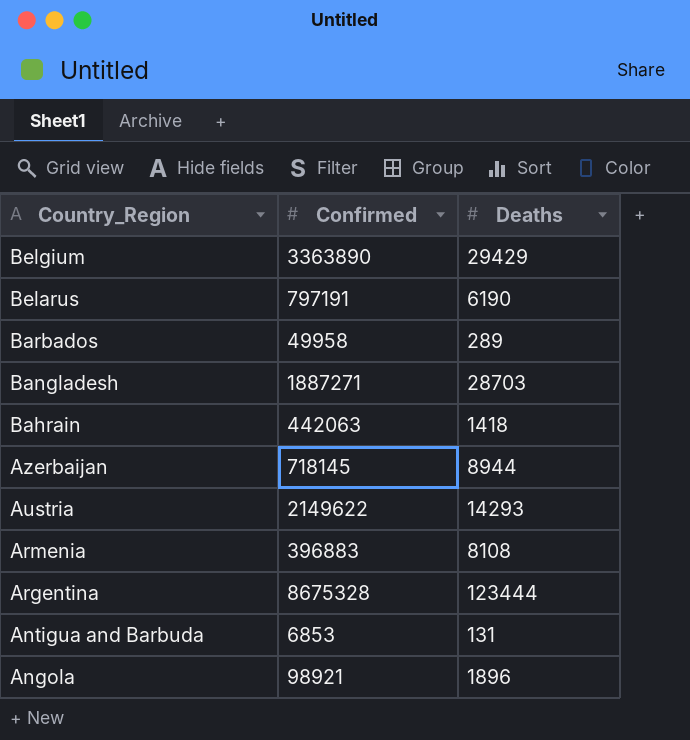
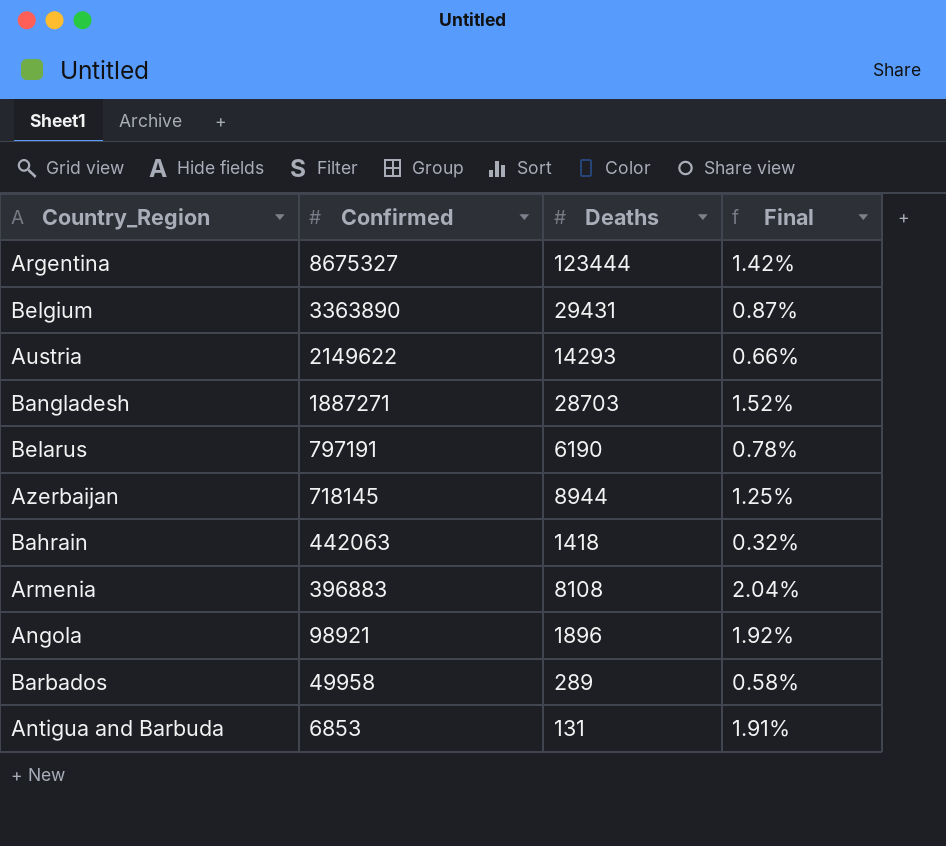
row order: Country_Region descending -> Confirmed descending
column Final | formula: none -> [Deaths] / [Confirmed]
Argentina | Confirmed: 8675328 -> 8675327
Belgium | Deaths: 29429 -> 29431

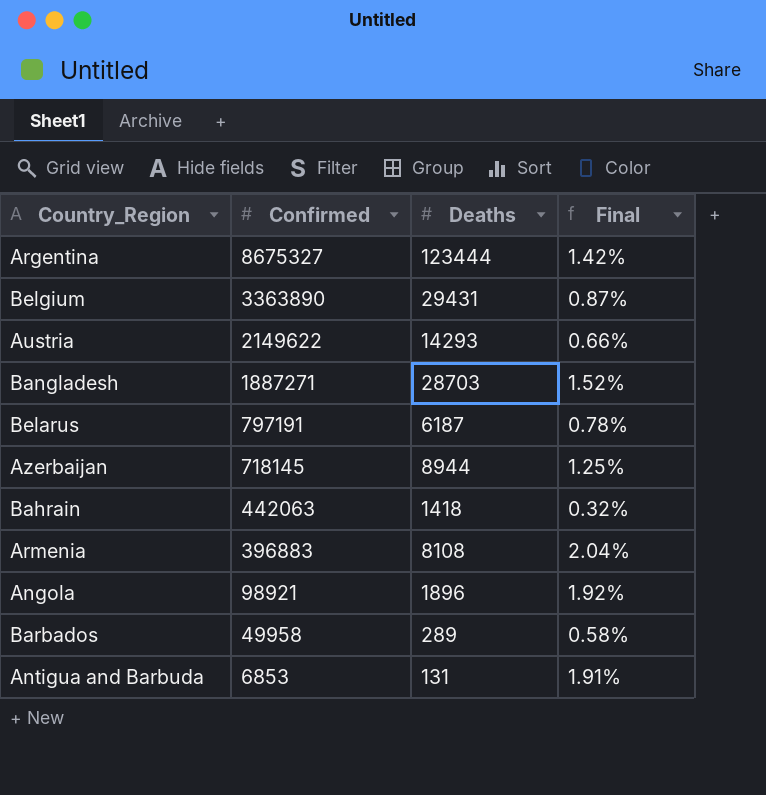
Belarus | Deaths: 6190 -> 6187

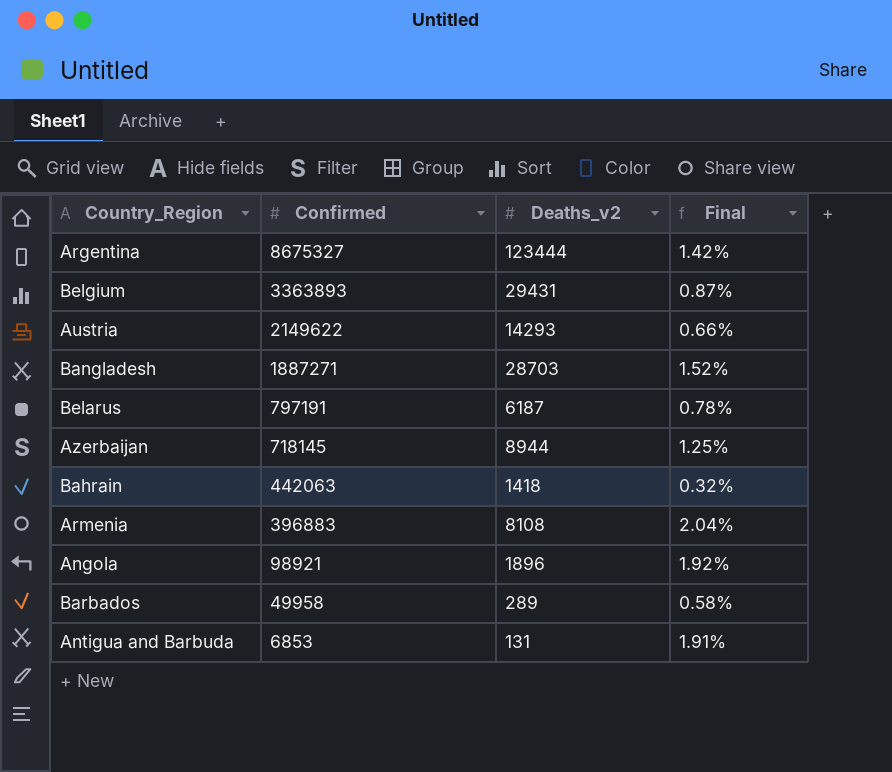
column name: Deaths -> Deaths_v2
Belgium | Confirmed: 3363890 -> 3363893

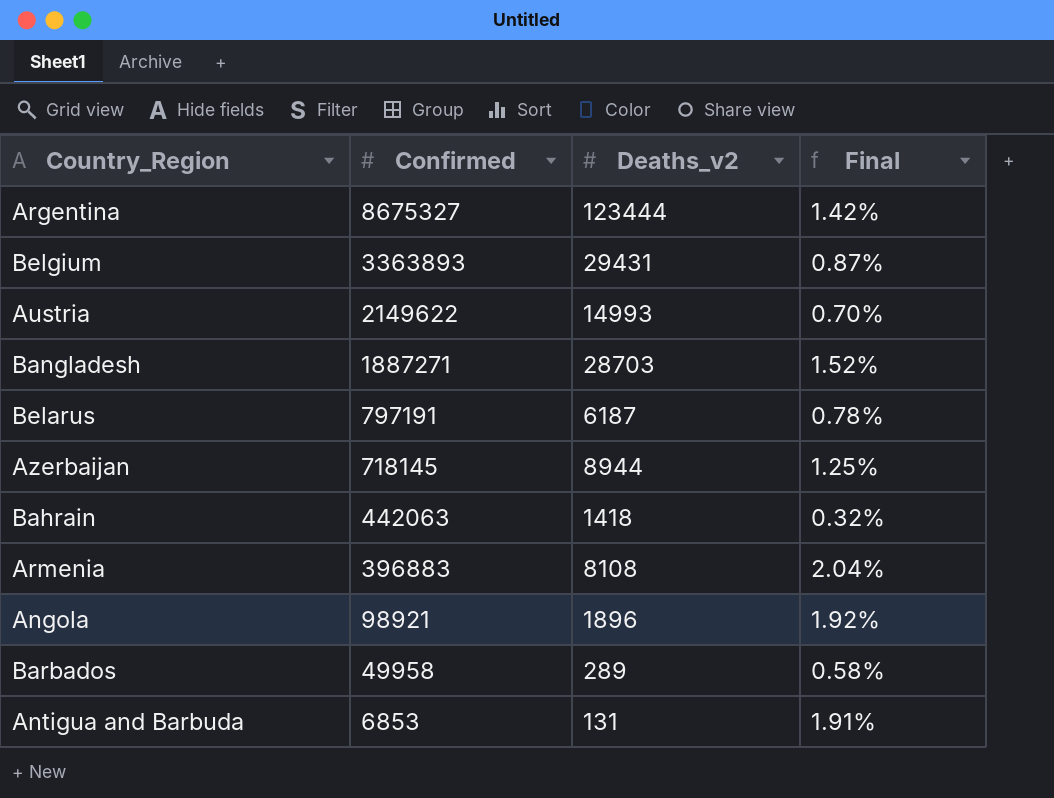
Austria | Deaths_v2: 14293 -> 14993
Austria | Final: 0.66% -> 0.70%

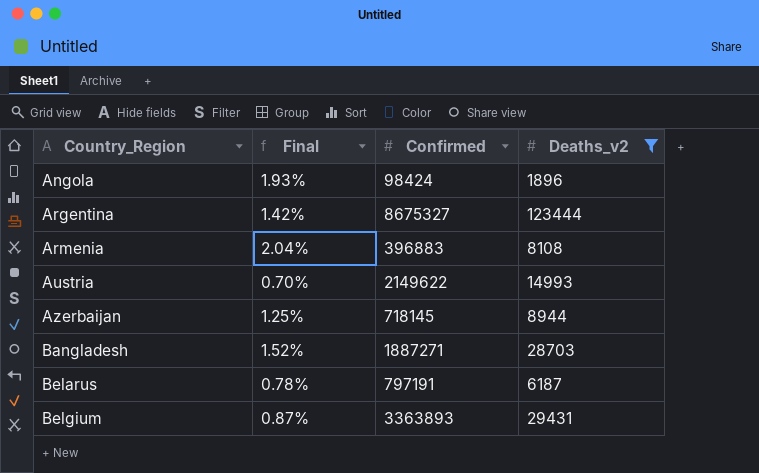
filter: none -> Deaths_v2 >= 1896
row order: Confirmed descending -> Country_Region ascending
column Final | position: 4 -> 2
Angola | Final: 1.92% -> 1.93%
Angola | Confirmed: 98921 -> 98424

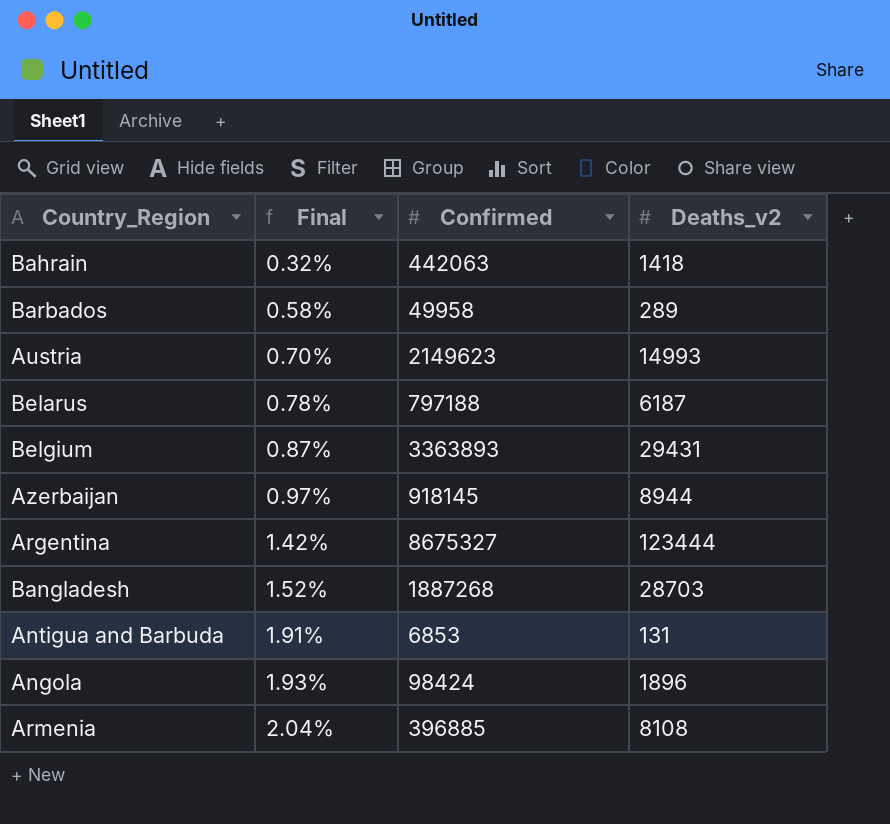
filter: Deaths_v2 >= 1896 -> none
row order: Country_Region ascending -> Final ascending
Austria | Confirmed: 2149622 -> 2149623
Belarus | Confirmed: 797191 -> 797188
Azerbaijan | Final: 1.25% -> 0.97%
Azerbaijan | Confirmed: 718145 -> 918145
Bangladesh | Confirmed: 1887271 -> 1887268
Armenia | Confirmed: 396883 -> 396885

